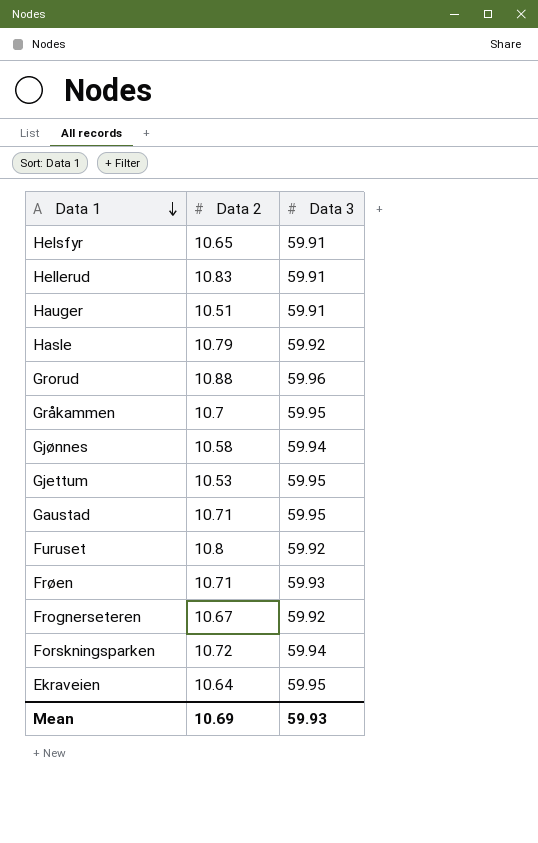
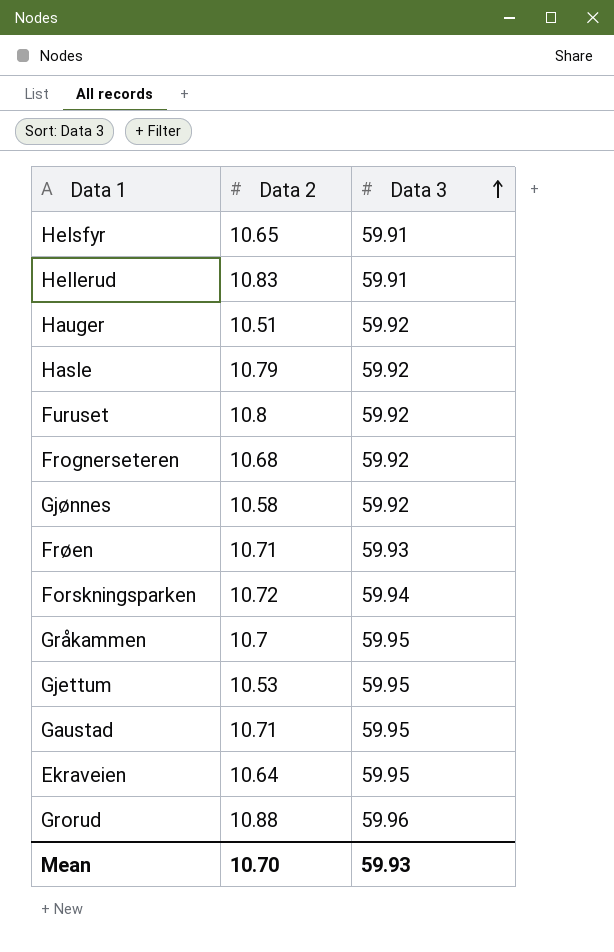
row order: Data 1 descending -> Data 3 ascending
Hauger | Data 3: 59.91 -> 59.92
Frognerseteren | Data 2: 10.67 -> 10.68
Gjønnes | Data 3: 59.94 -> 59.92
Mean | Data 2: 10.69 -> 10.70

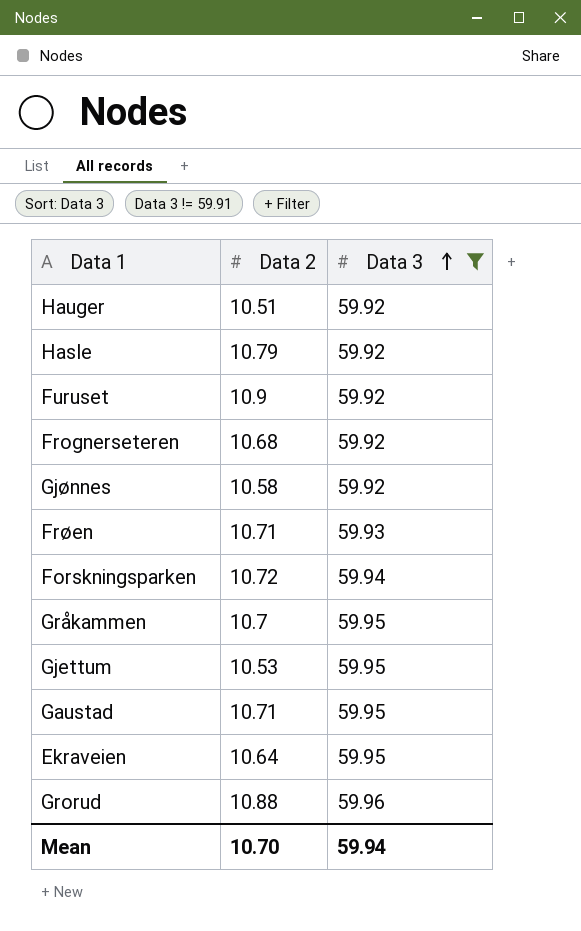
filter: none -> Data 3 != 59.91
Furuset | Data 2: 10.8 -> 10.9
Mean | Data 3: 59.93 -> 59.94

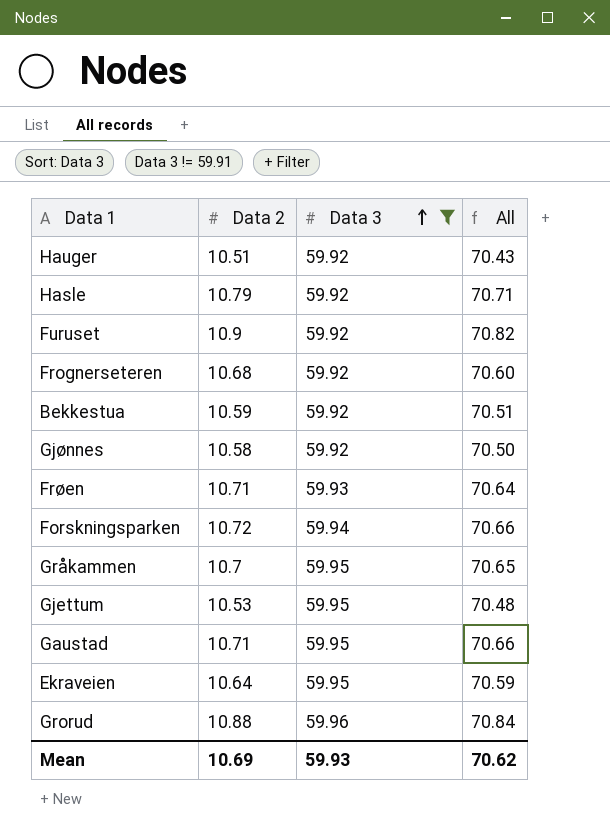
column All | formula: none -> [Data 2] + [Data 3]
row Bekkestua: none -> 10.59 | 59.92 | 70.51
Mean | Data 2: 10.70 -> 10.69
Mean | Data 3: 59.94 -> 59.93

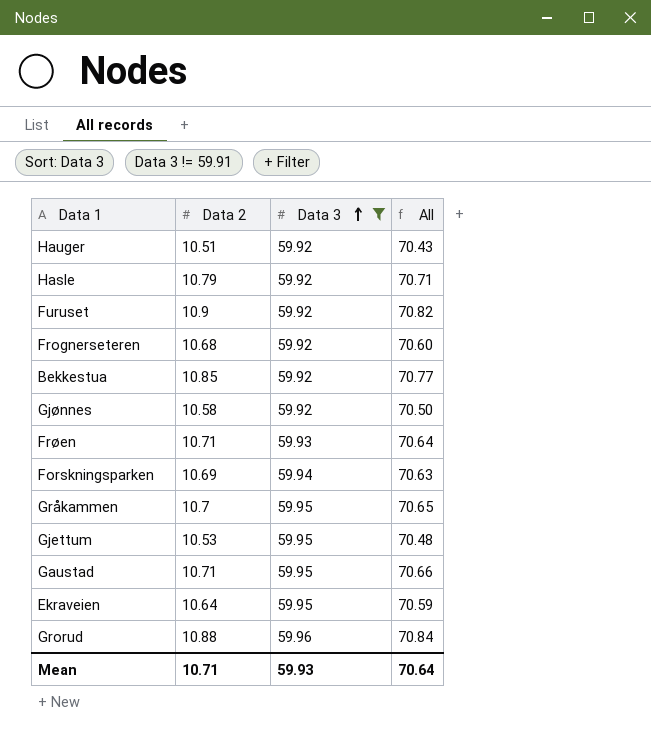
Bekkestua | Data 2: 10.59 -> 10.85
Bekkestua | All: 70.51 -> 70.77
Forskningsparken | Data 2: 10.72 -> 10.69
Forskningsparken | All: 70.66 -> 70.63
Mean | Data 2: 10.69 -> 10.71
Mean | All: 70.62 -> 70.64

